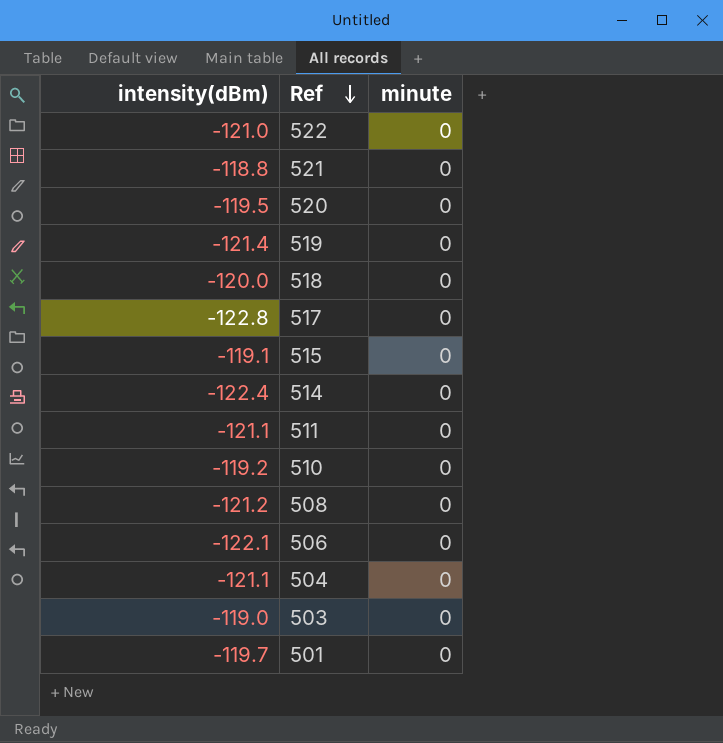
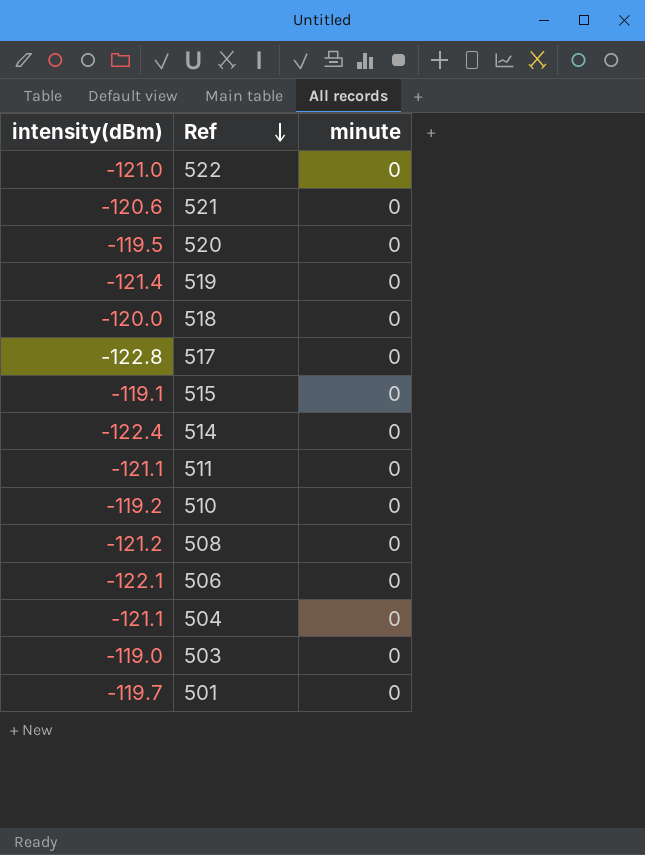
521 | intensity(dBm): -118.8 -> -120.6

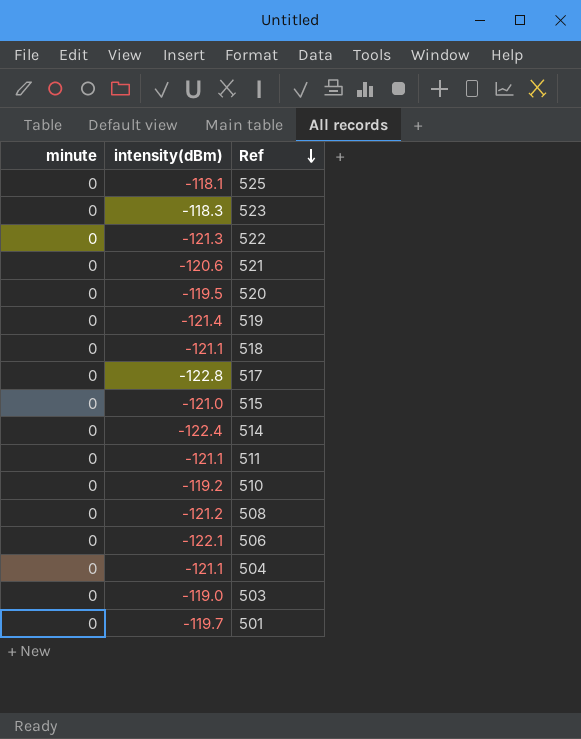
column minute | position: 3 -> 1
row 525: none -> 0 | -118.1
row 523: none -> 0 | -118.3
522 | intensity(dBm): -121.0 -> -121.3
518 | intensity(dBm): -120.0 -> -121.1
515 | intensity(dBm): -119.1 -> -121.0

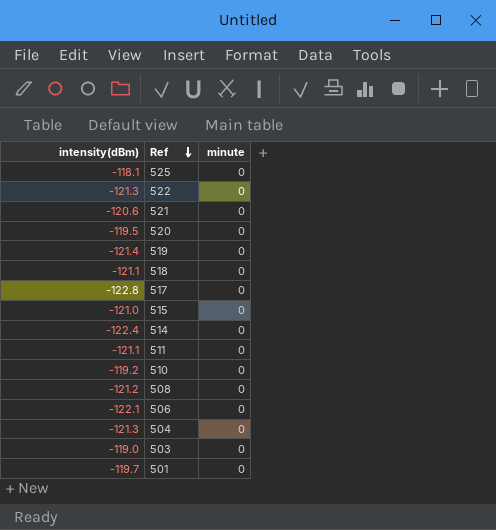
column minute | position: 1 -> 3
row 523: 0 | -118.3 -> none
504 | intensity(dBm): -121.1 -> -121.3

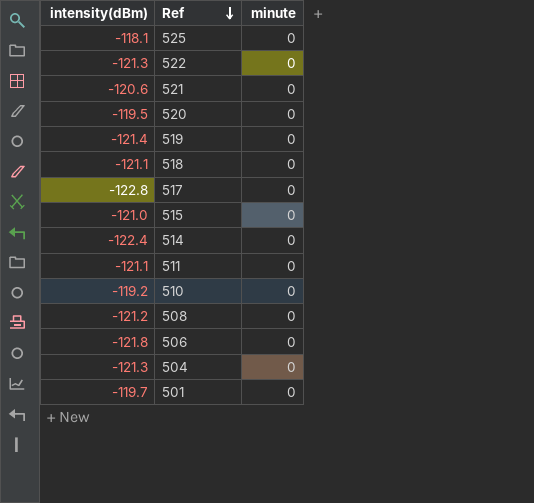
row 503: -119.0 | 0 -> none
506 | intensity(dBm): -122.1 -> -121.8

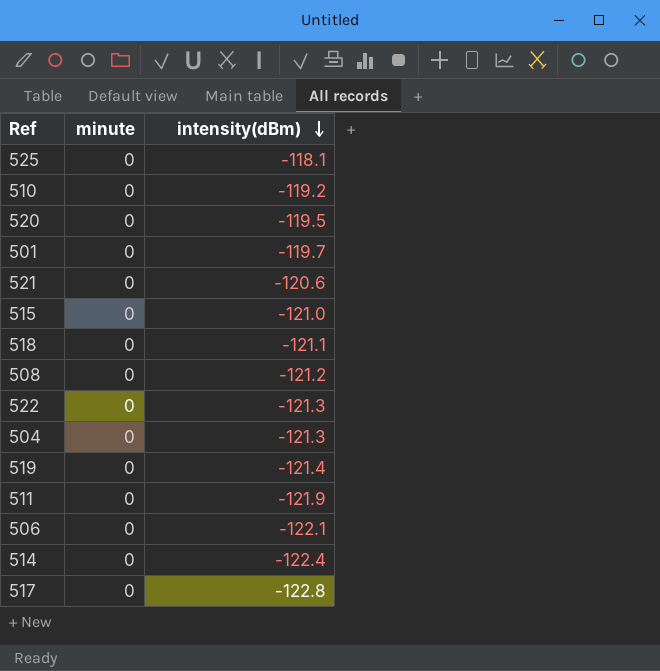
row order: Ref descending -> intensity(dBm) descending
column intensity(dBm) | position: 1 -> 3
511 | intensity(dBm): -121.1 -> -121.9
506 | intensity(dBm): -121.8 -> -122.1

